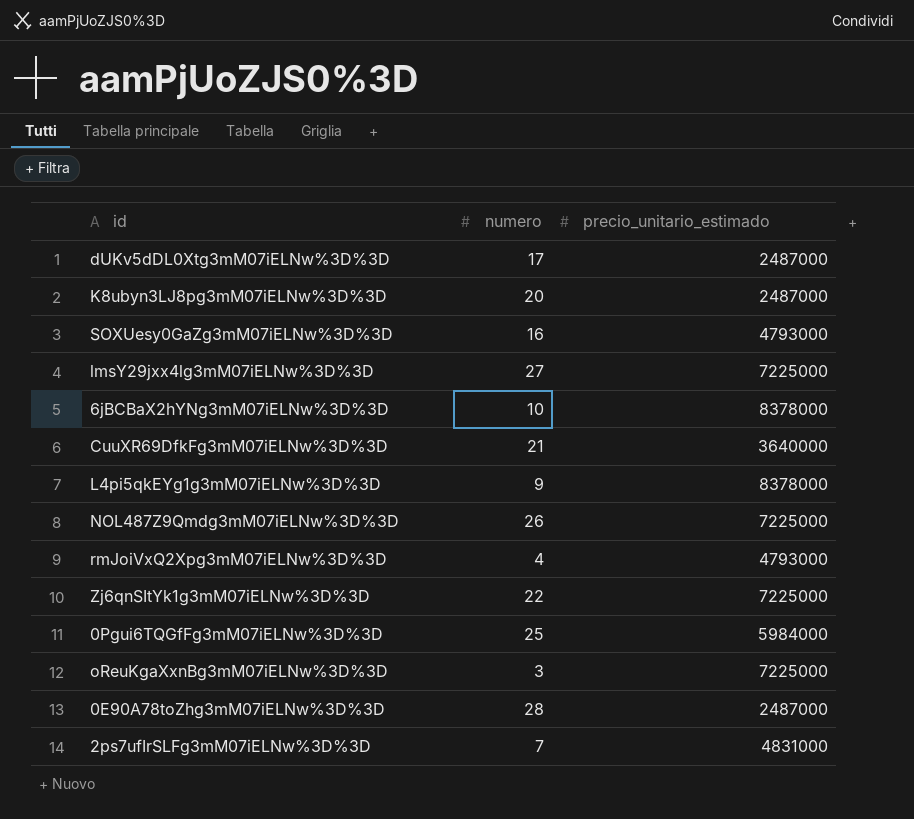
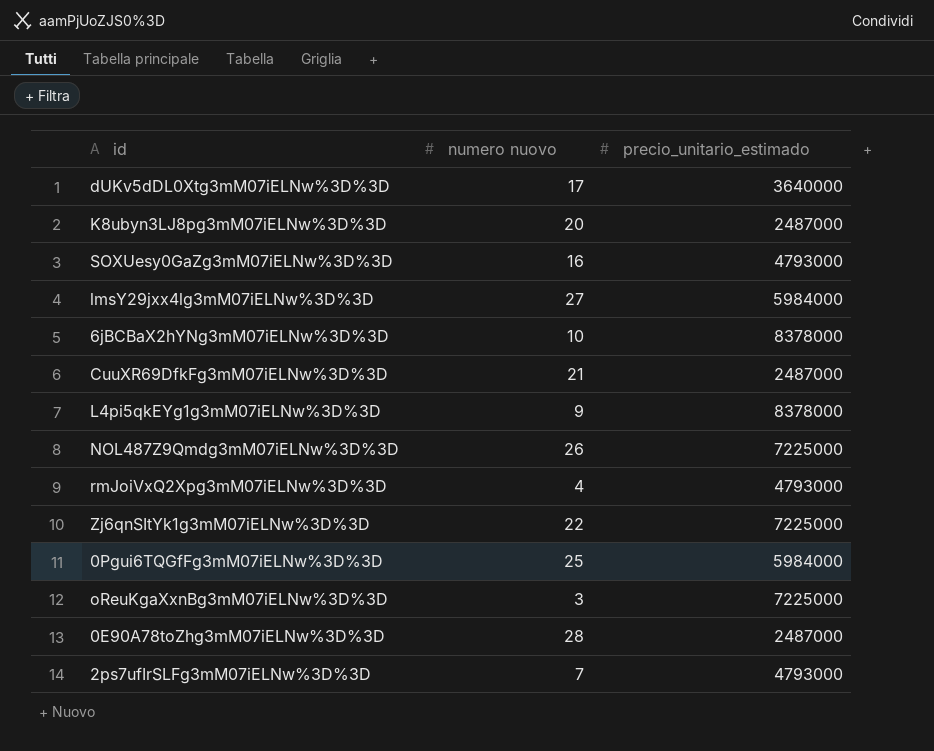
column name: numero -> numero nuovo
dUKv5dDL0Xtg3mM07iELNw%3D%3D | precio_unitario_estimado: 2487000 -> 3640000
lmsY29jxx4lg3mM07iELNw%3D%3D | precio_unitario_estimado: 7225000 -> 5984000
CuuXR69DfkFg3mM07iELNw%3D%3D | precio_unitario_estimado: 3640000 -> 2487000
2ps7ufIrSLFg3mM07iELNw%3D%3D | precio_unitario_estimado: 4831000 -> 4793000

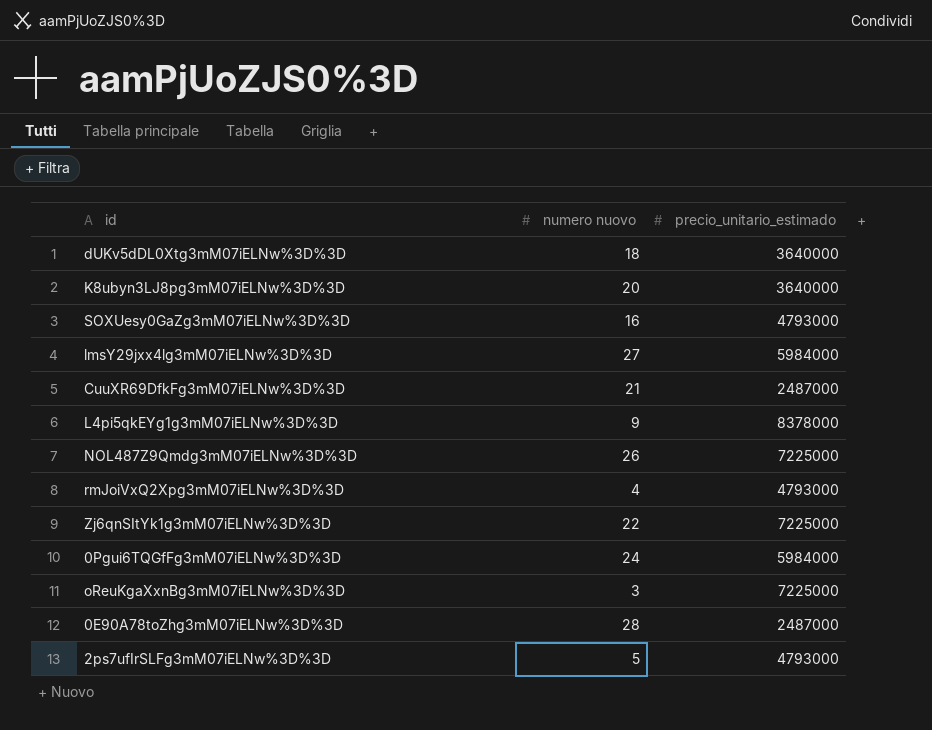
row 6jBCBaX2hYNg3mM07iELNw%3D%3D: 10 | 8378000 -> none
dUKv5dDL0Xtg3mM07iELNw%3D%3D | numero nuovo: 17 -> 18
K8ubyn3LJ8pg3mM07iELNw%3D%3D | precio_unitario_estimado: 2487000 -> 3640000
0Pgui6TQGfFg3mM07iELNw%3D%3D | numero nuovo: 25 -> 24
2ps7ufIrSLFg3mM07iELNw%3D%3D | numero nuovo: 7 -> 5

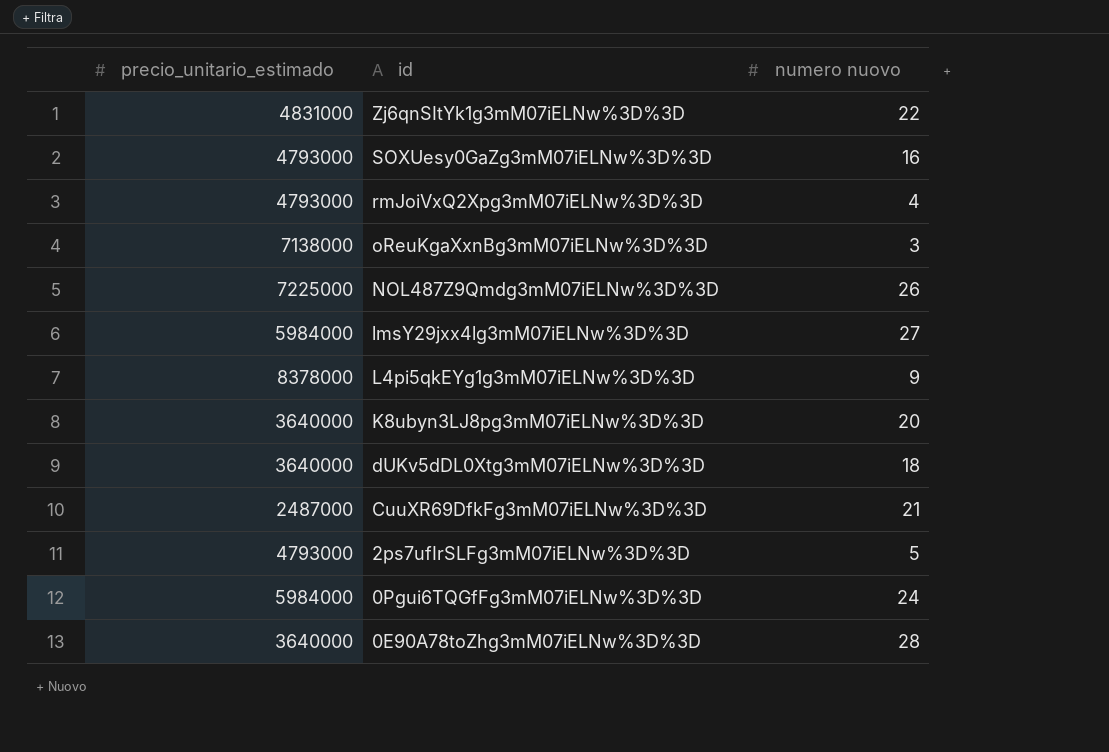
row order: none -> id descending
column precio_unitario_estimado | position: 3 -> 1
Zj6qnSItYk1g3mM07iELNw%3D%3D | precio_unitario_estimado: 7225000 -> 4831000
oReuKgaXxnBg3mM07iELNw%3D%3D | precio_unitario_estimado: 7225000 -> 7138000
0E90A78toZhg3mM07iELNw%3D%3D | precio_unitario_estimado: 2487000 -> 3640000

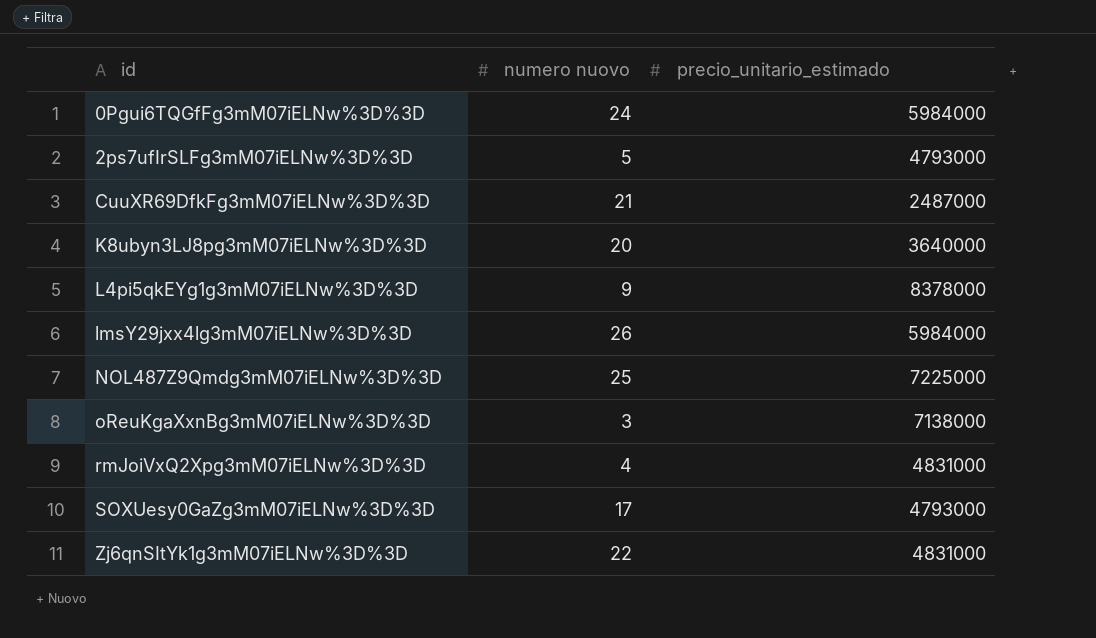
row order: id descending -> id ascending
column precio_unitario_estimado | position: 1 -> 3
row dUKv5dDL0Xtg3mM07iELNw%3D%3D: 3640000 | 18 -> none
row 0E90A78toZhg3mM07iELNw%3D%3D: 3640000 | 28 -> none
lmsY29jxx4lg3mM07iELNw%3D%3D | numero nuovo: 27 -> 26
NOL487Z9Qmdg3mM07iELNw%3D%3D | numero nuovo: 26 -> 25
rmJoiVxQ2Xpg3mM07iELNw%3D%3D | precio_unitario_estimado: 4793000 -> 4831000
SOXUesy0GaZg3mM07iELNw%3D%3D | numero nuovo: 16 -> 17

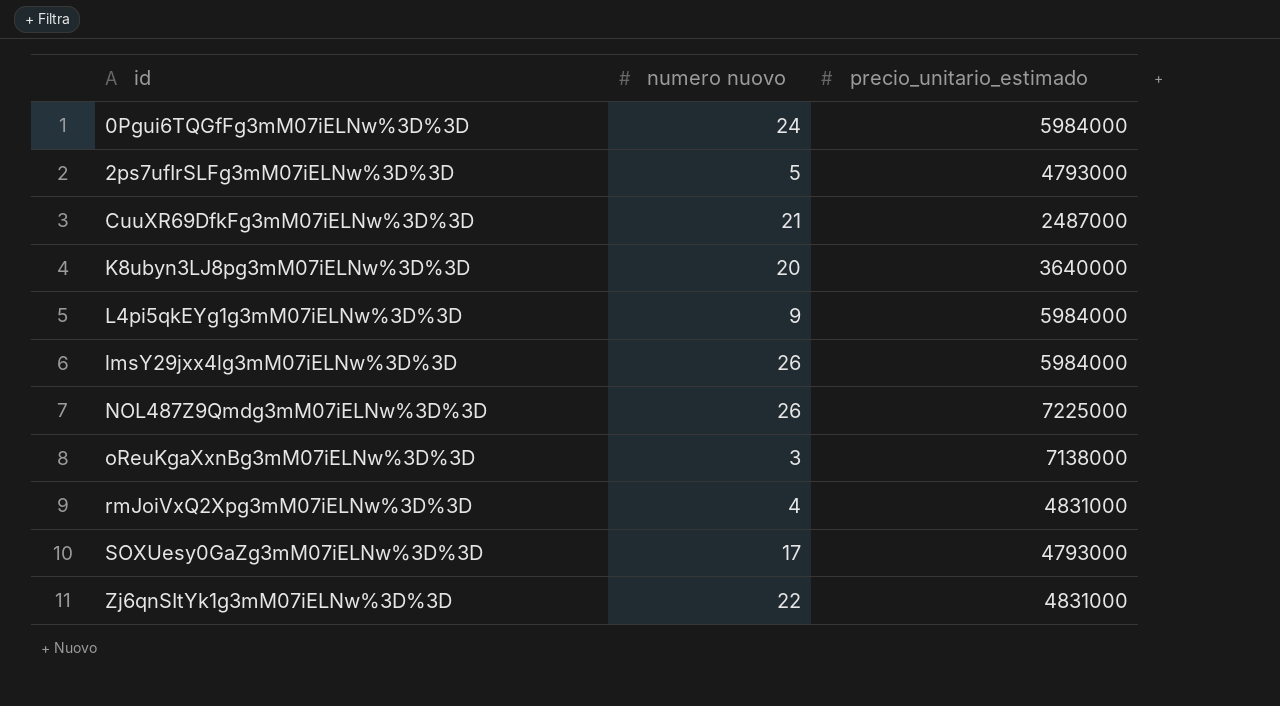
L4pi5qkEYg1g3mM07iELNw%3D%3D | precio_unitario_estimado: 8378000 -> 5984000
NOL487Z9Qmdg3mM07iELNw%3D%3D | numero nuovo: 25 -> 26

